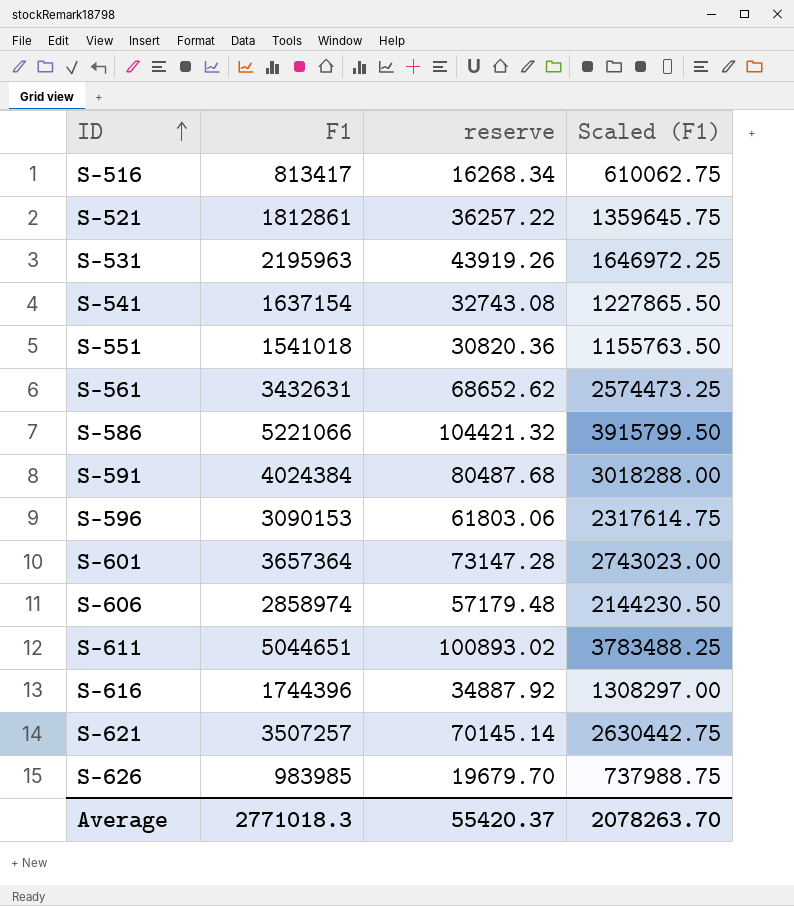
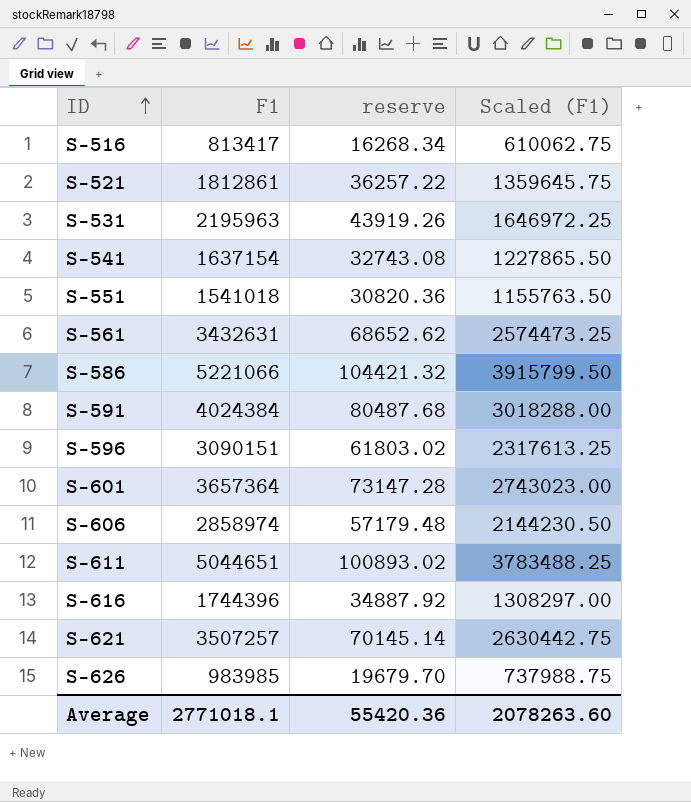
S-596 | F1: 3090153 -> 3090151
S-596 | reserve: 61803.06 -> 61803.02
S-596 | Scaled (F1): 2317614.75 -> 2317613.25
Average | F1: 2771018.3 -> 2771018.1
Average | reserve: 55420.37 -> 55420.36
Average | Scaled (F1): 2078263.70 -> 2078263.60

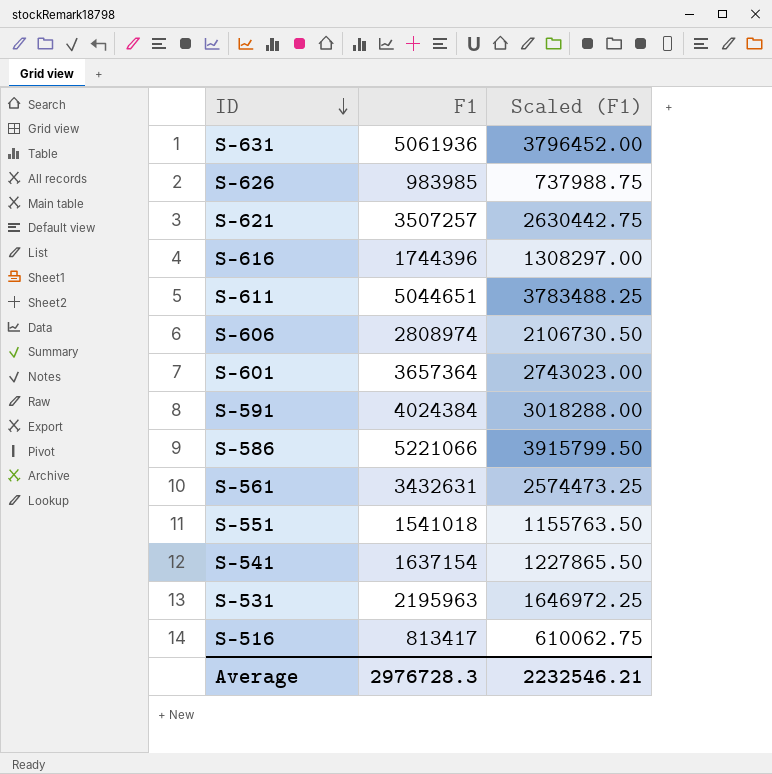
row order: ID ascending -> ID descending
column reserve | formula: [F1] * 0.02 -> none
row S-521: 1812861 | 36257.22 | 1359645.75 -> none
row S-596: 3090151 | 61803.02 | 2317613.25 -> none
row S-631: none -> 5061936 | 3796452.00
S-606 | F1: 2858974 -> 2808974
S-606 | Scaled (F1): 2144230.50 -> 2106730.50
Average | F1: 2771018.1 -> 2976728.3
Average | Scaled (F1): 2078263.60 -> 2232546.21

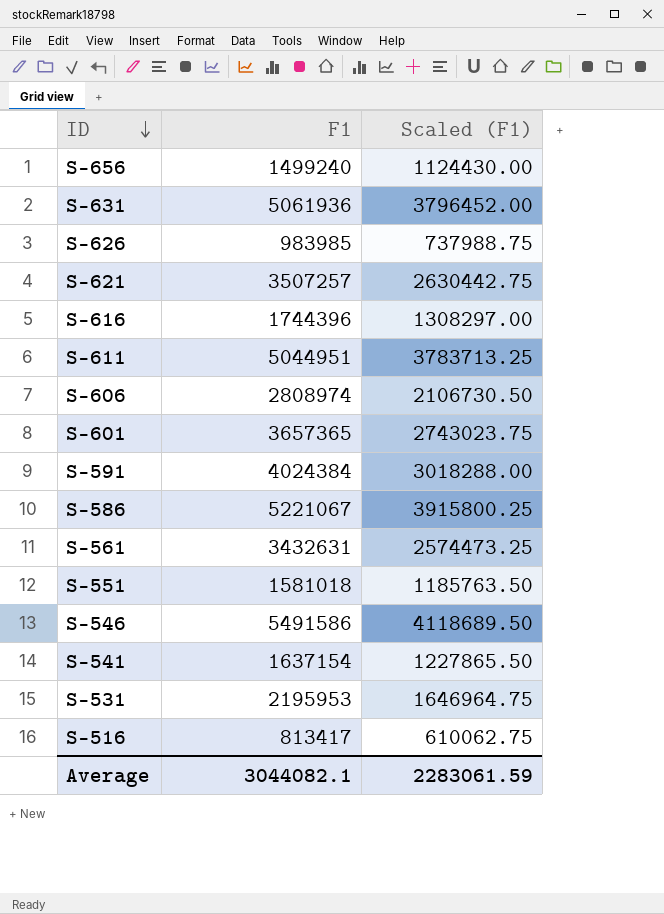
row S-656: none -> 1499240 | 1124430.00
S-611 | F1: 5044651 -> 5044951
S-611 | Scaled (F1): 3783488.25 -> 3783713.25
S-601 | F1: 3657364 -> 3657365
S-601 | Scaled (F1): 2743023.00 -> 2743023.75
S-586 | F1: 5221066 -> 5221067
S-586 | Scaled (F1): 3915799.50 -> 3915800.25
S-551 | F1: 1541018 -> 1581018
S-551 | Scaled (F1): 1155763.50 -> 1185763.50
row S-546: none -> 5491586 | 4118689.50
S-531 | F1: 2195963 -> 2195953
S-531 | Scaled (F1): 1646972.25 -> 1646964.75
Average | F1: 2976728.3 -> 3044082.1
Average | Scaled (F1): 2232546.21 -> 2283061.59

